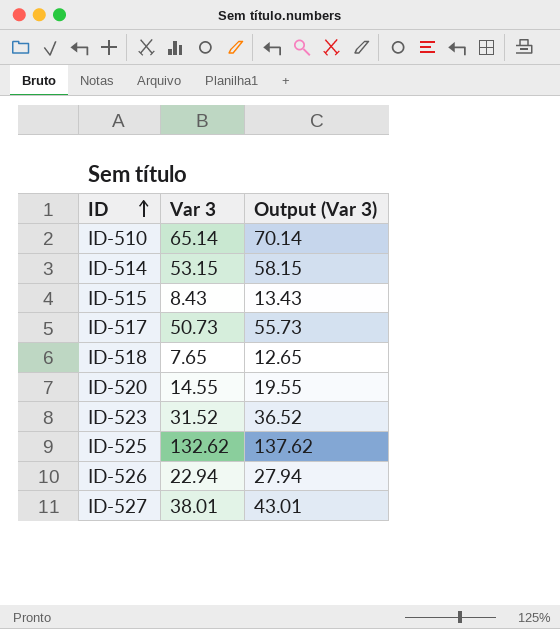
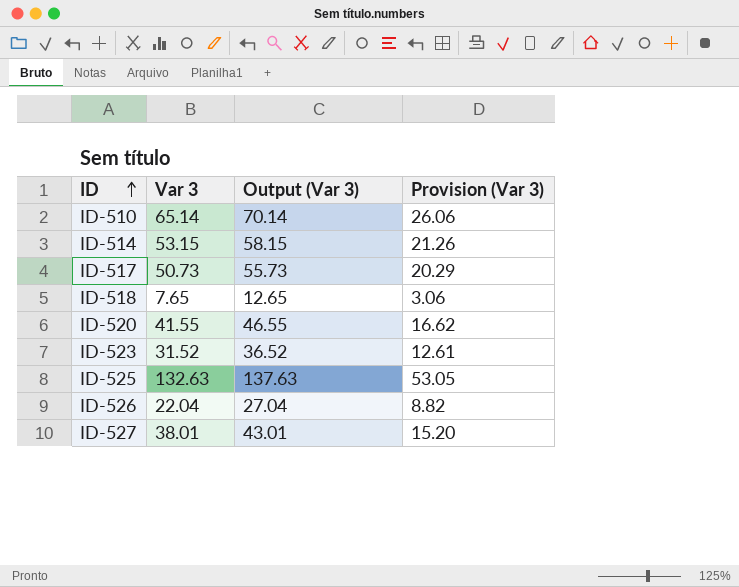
column Provision (Var 3) | formula: none -> [Var 3] * 0.4
row ID-515: 8.43 | 13.43 -> none
ID-520 | Var 3: 14.55 -> 41.55
ID-520 | Output (Var 3): 19.55 -> 46.55
ID-525 | Var 3: 132.62 -> 132.63
ID-525 | Output (Var 3): 137.62 -> 137.63
ID-526 | Var 3: 22.94 -> 22.04
ID-526 | Output (Var 3): 27.94 -> 27.04

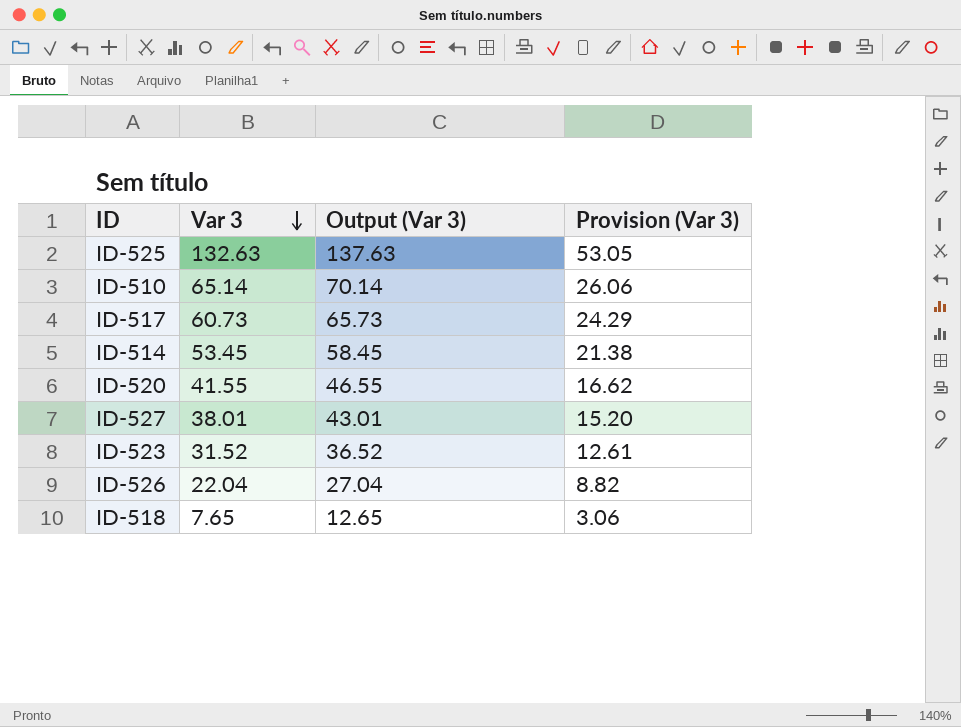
row order: ID ascending -> Var 3 descending
ID-517 | Var 3: 50.73 -> 60.73
ID-517 | Output (Var 3): 55.73 -> 65.73
ID-517 | Provision (Var 3): 20.29 -> 24.29
ID-514 | Var 3: 53.15 -> 53.45
ID-514 | Output (Var 3): 58.15 -> 58.45
ID-514 | Provision (Var 3): 21.26 -> 21.38

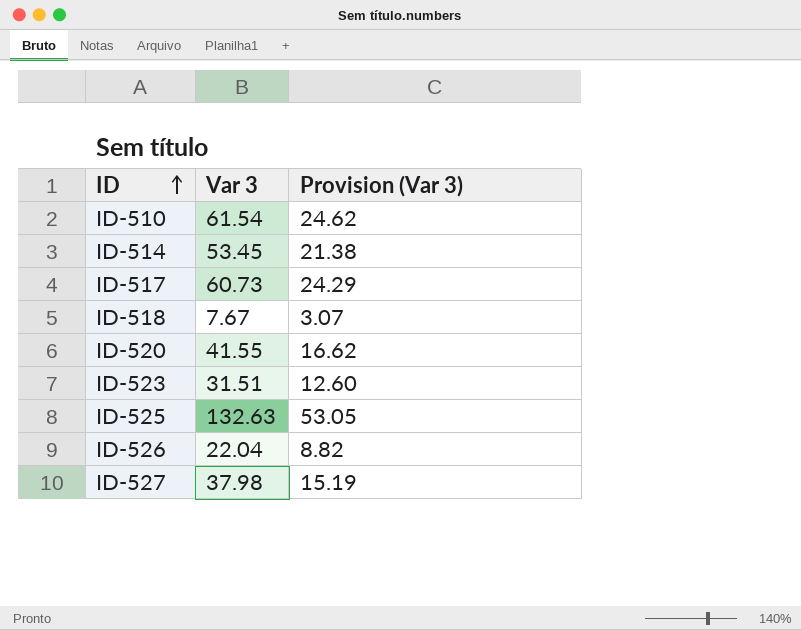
row order: Var 3 descending -> ID ascending
column Output (Var 3) | formula: [Var 3] + 5 -> none
ID-510 | Var 3: 65.14 -> 61.54
ID-510 | Provision (Var 3): 26.06 -> 24.62
ID-518 | Var 3: 7.65 -> 7.67
ID-518 | Provision (Var 3): 3.06 -> 3.07
ID-523 | Var 3: 31.52 -> 31.51
ID-523 | Provision (Var 3): 12.61 -> 12.60
ID-527 | Var 3: 38.01 -> 37.98
ID-527 | Provision (Var 3): 15.20 -> 15.19

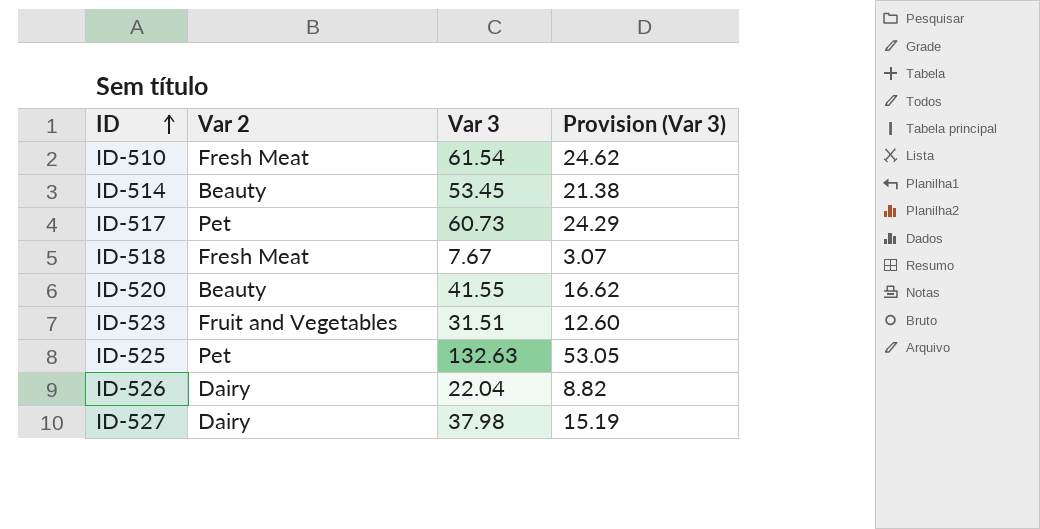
column Var 2 | position: none -> 2

